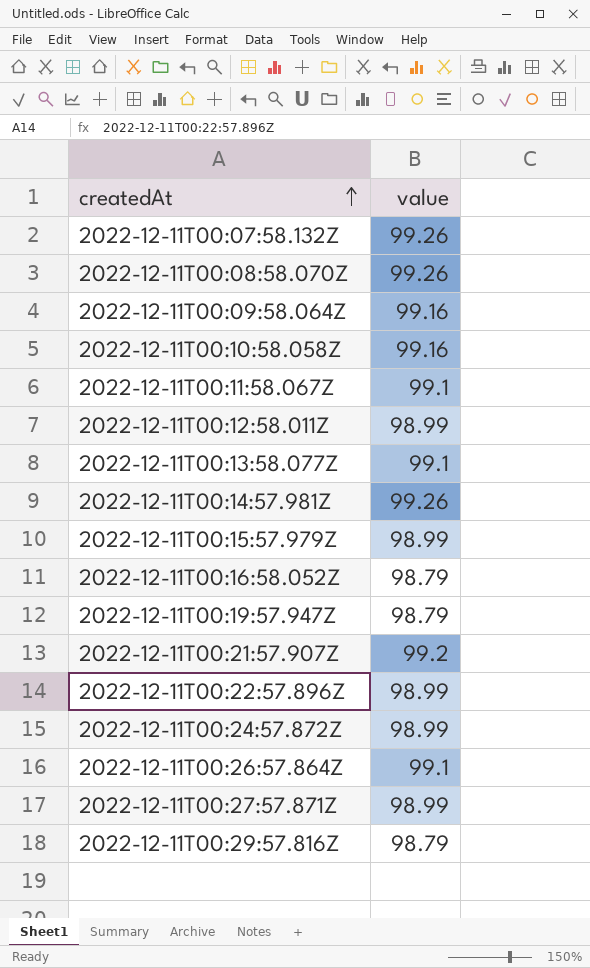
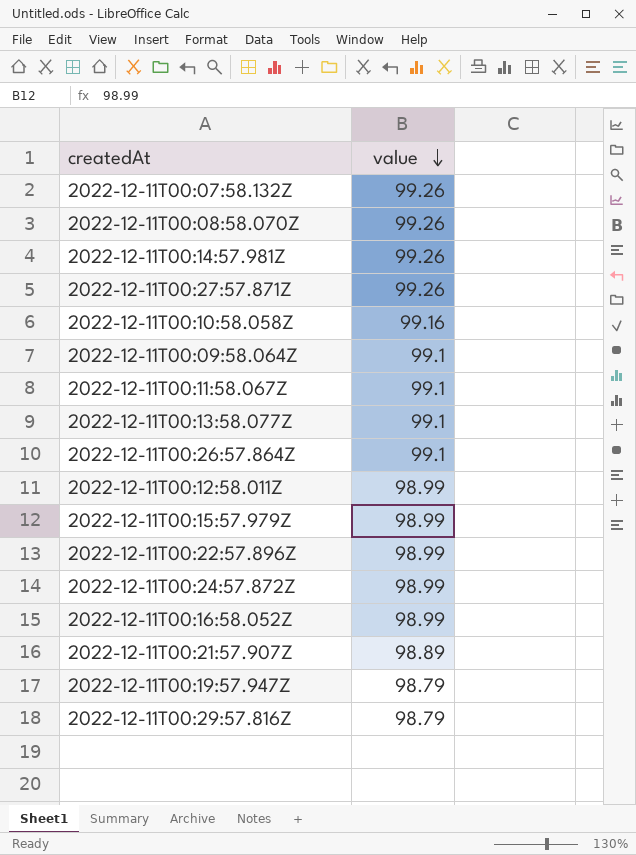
row order: createdAt ascending -> value descending
2022-12-11T00:27:57.871Z | value: 98.99 -> 99.26
2022-12-11T00:09:58.064Z | value: 99.16 -> 99.1
2022-12-11T00:16:58.052Z | value: 98.79 -> 98.99
2022-12-11T00:21:57.907Z | value: 99.2 -> 98.89

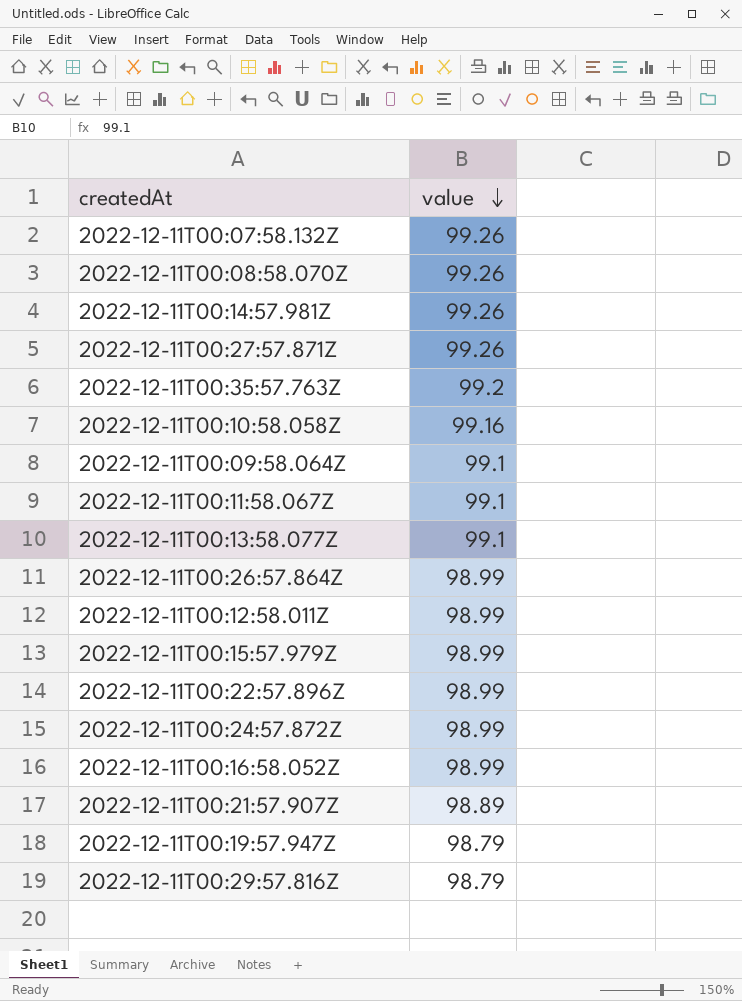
row 2022-12-11T00:35:57.763Z: none -> 99.2
2022-12-11T00:26:57.864Z | value: 99.1 -> 98.99

